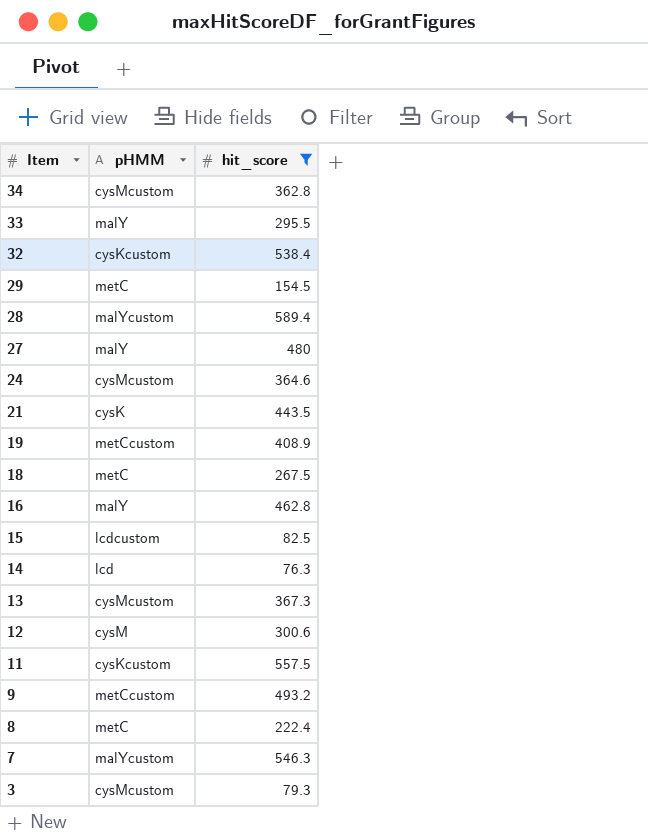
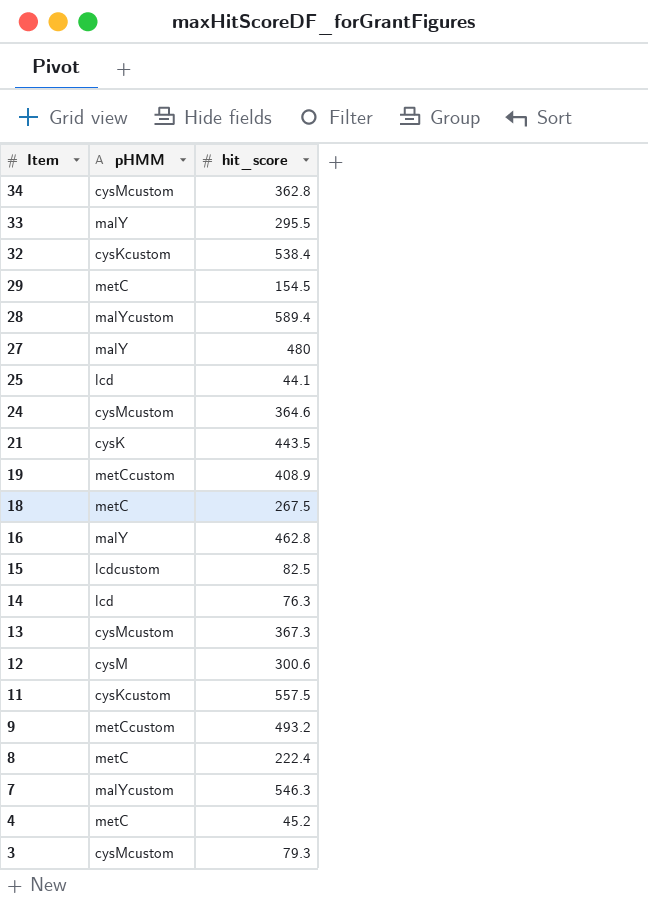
filter: hit_score >= 76.3 -> none

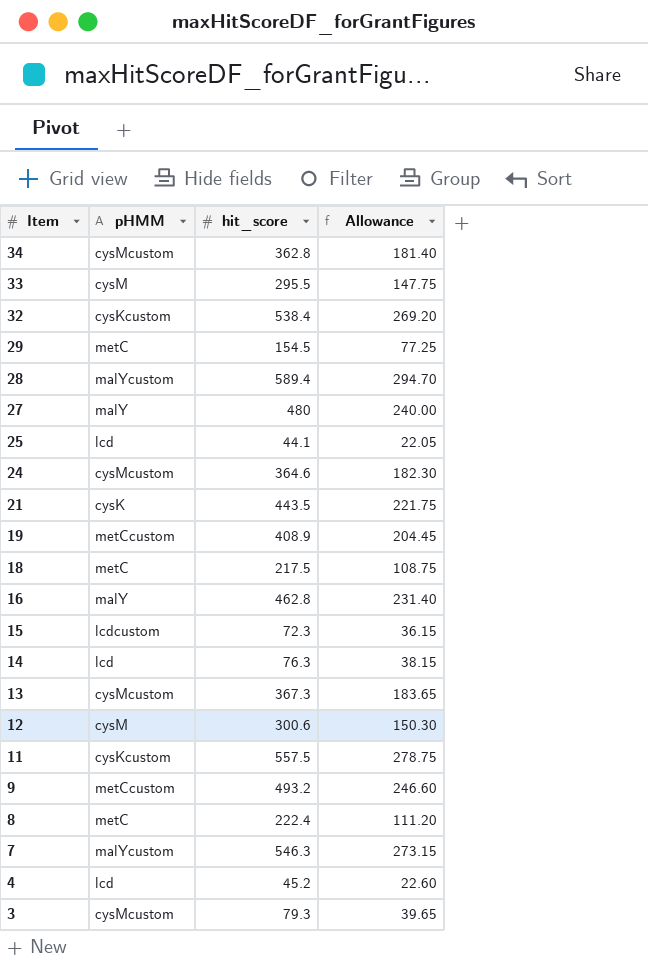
column Allowance | formula: none -> [hit_score] * 0.5
33 | pHMM: malY -> cysM
18 | hit_score: 267.5 -> 217.5
15 | hit_score: 82.5 -> 72.3
4 | pHMM: metC -> lcd

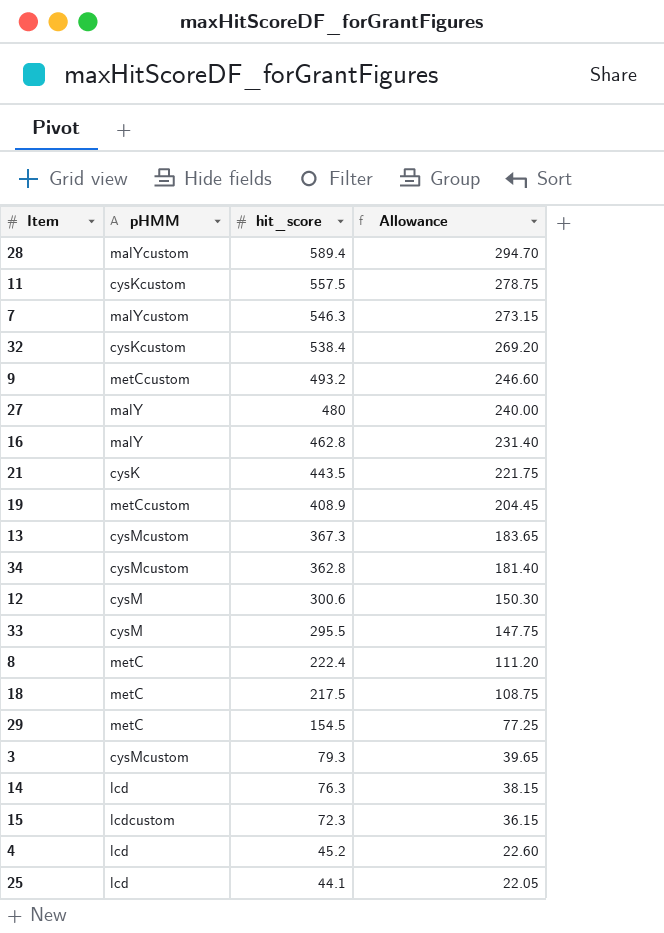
row order: Item descending -> hit_score descending
row 24: cysMcustom | 364.6 | 182.30 -> none

